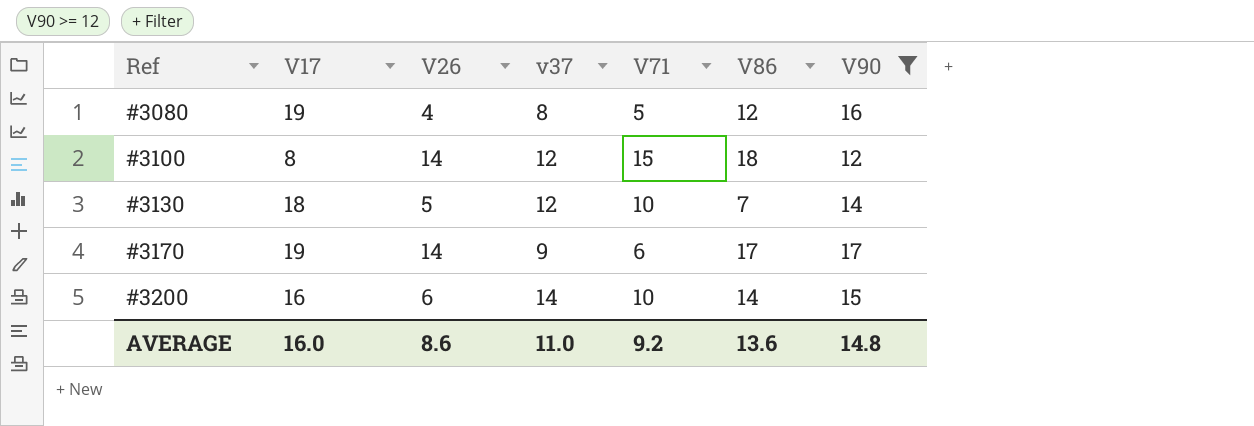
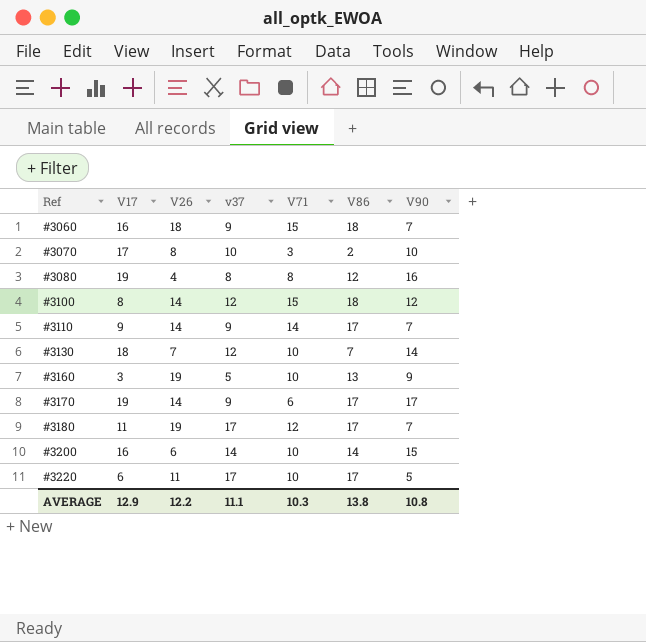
filter: V90 >= 12 -> none
#3080 | V71: 5 -> 8
#3130 | V26: 5 -> 7
AVERAGE | V17: 16.0 -> 12.9
AVERAGE | V26: 8.6 -> 12.2
AVERAGE | v37: 11.0 -> 11.1
AVERAGE | V71: 9.2 -> 10.3
AVERAGE | V86: 13.6 -> 13.8
AVERAGE | V90: 14.8 -> 10.8

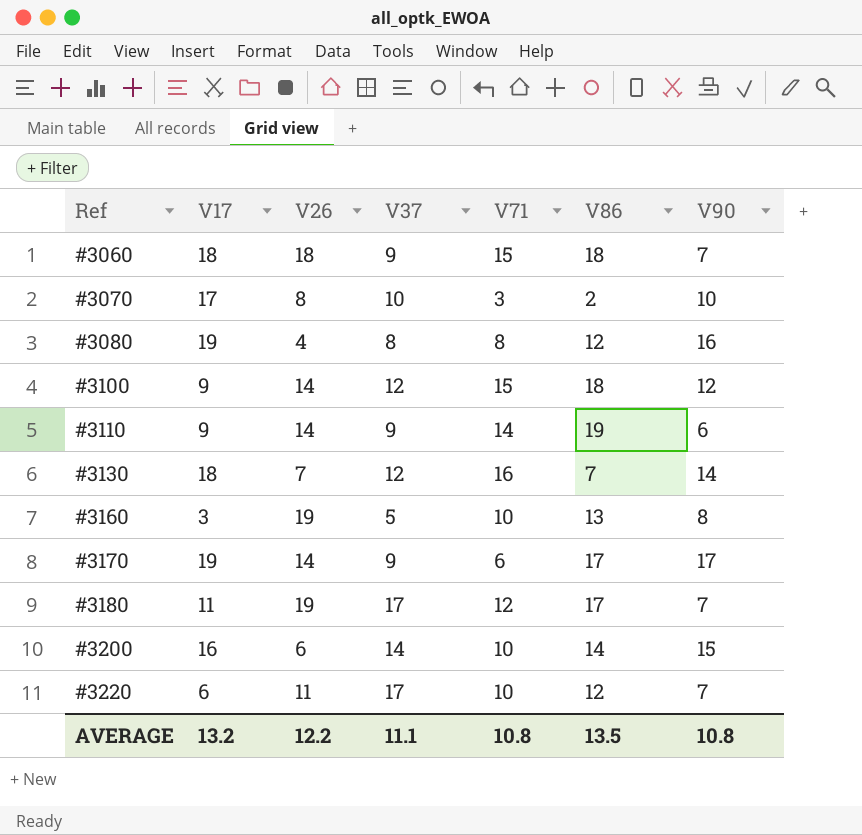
column name: v37 -> V37
#3060 | V17: 16 -> 18
#3100 | V17: 8 -> 9
#3110 | V86: 17 -> 19
#3110 | V90: 7 -> 6
#3130 | V71: 10 -> 16
#3160 | V90: 9 -> 8
#3220 | V86: 17 -> 12
#3220 | V90: 5 -> 7
AVERAGE | V17: 12.9 -> 13.2
AVERAGE | V71: 10.3 -> 10.8
AVERAGE | V86: 13.8 -> 13.5

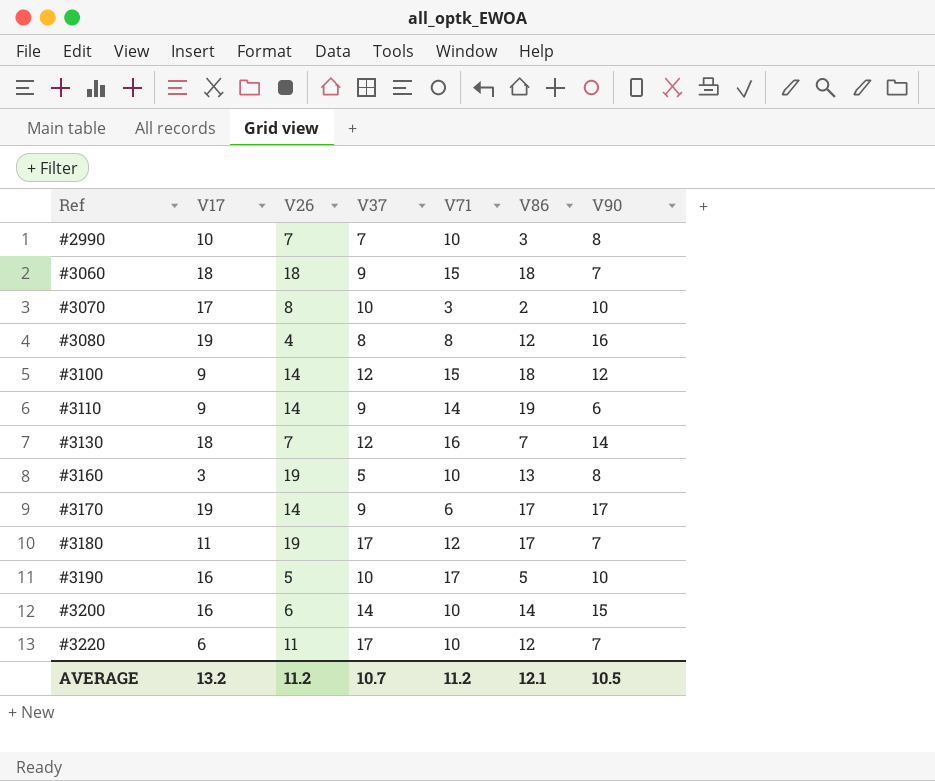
row #2990: none -> 10 | 7 | 7 | 10 | 3 | 8
row #3190: none -> 16 | 5 | 10 | 17 | 5 | 10
AVERAGE | V26: 12.2 -> 11.2
AVERAGE | V37: 11.1 -> 10.7
AVERAGE | V71: 10.8 -> 11.2
AVERAGE | V86: 13.5 -> 12.1
AVERAGE | V90: 10.8 -> 10.5

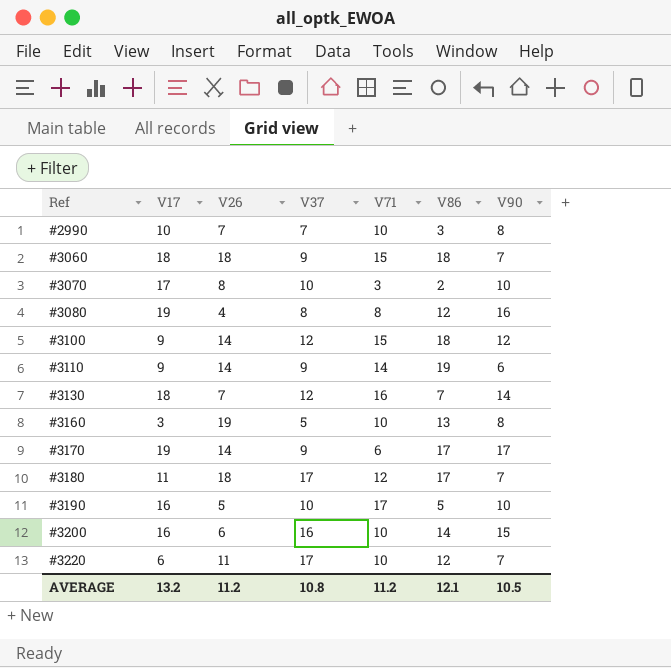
#3180 | V26: 19 -> 18
#3200 | V37: 14 -> 16
AVERAGE | V37: 10.7 -> 10.8

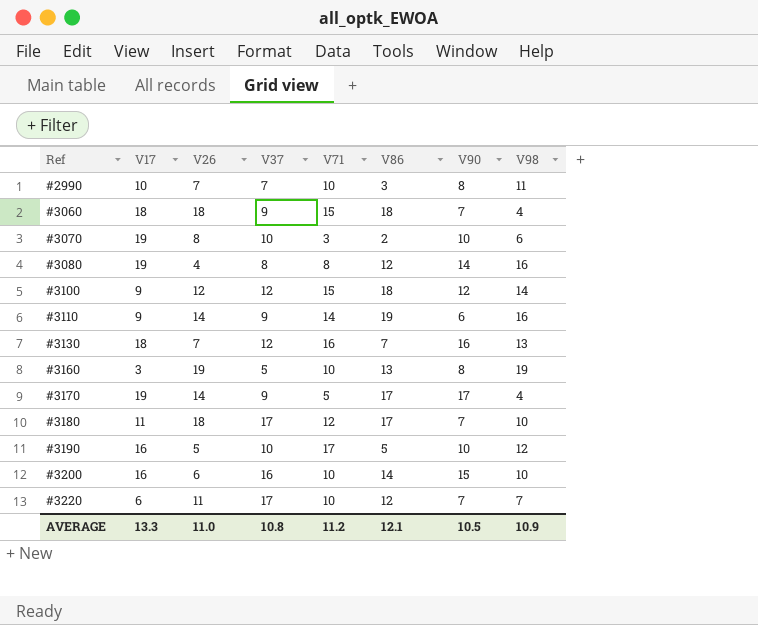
column V98 | position: none -> 8
#3070 | V17: 17 -> 19
#3080 | V90: 16 -> 14
#3100 | V26: 14 -> 12
#3130 | V90: 14 -> 16
#3170 | V71: 6 -> 5
AVERAGE | V17: 13.2 -> 13.3
AVERAGE | V26: 11.2 -> 11.0

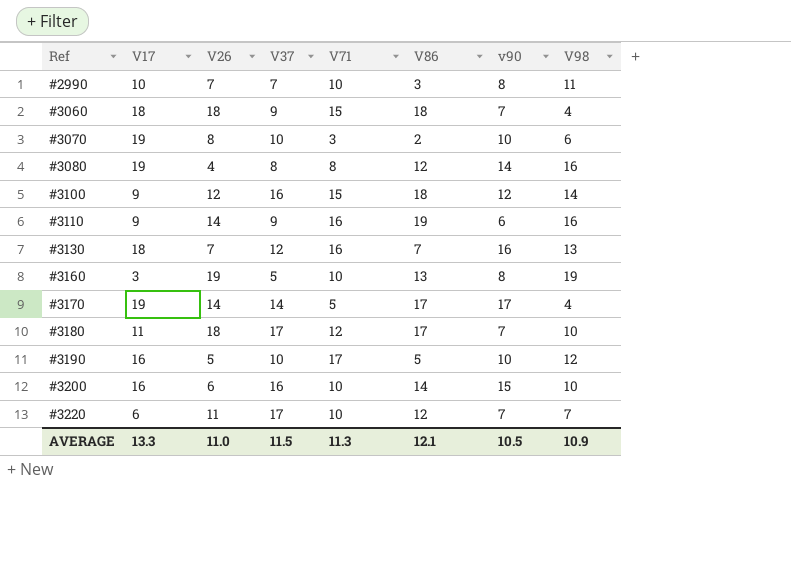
column name: V90 -> v90
#3100 | V37: 12 -> 16
#3110 | V71: 14 -> 16
#3170 | V37: 9 -> 14
AVERAGE | V37: 10.8 -> 11.5
AVERAGE | V71: 11.2 -> 11.3

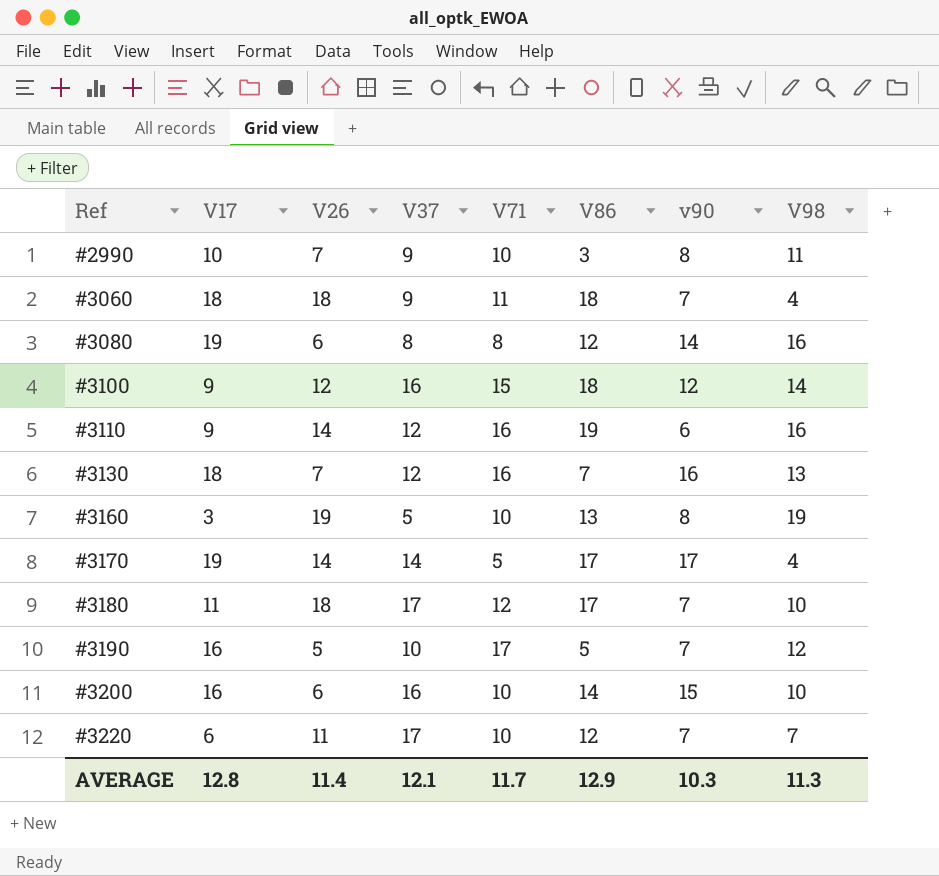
row #3070: 19 | 8 | 10 | 3 | 2 | 10 | 6 -> none
#2990 | V37: 7 -> 9
#3060 | V71: 15 -> 11
#3080 | V26: 4 -> 6
#3110 | V37: 9 -> 12
#3190 | v90: 10 -> 7
AVERAGE | V17: 13.3 -> 12.8
AVERAGE | V26: 11.0 -> 11.4
AVERAGE | V37: 11.5 -> 12.1
AVERAGE | V71: 11.3 -> 11.7
AVERAGE | V86: 12.1 -> 12.9
AVERAGE | v90: 10.5 -> 10.3
AVERAGE | V98: 10.9 -> 11.3

